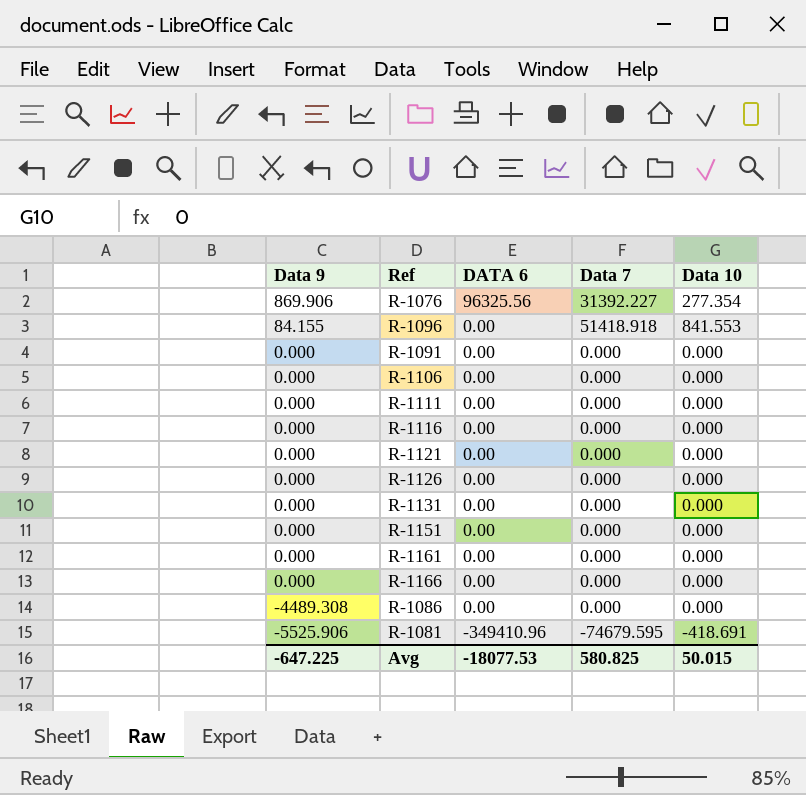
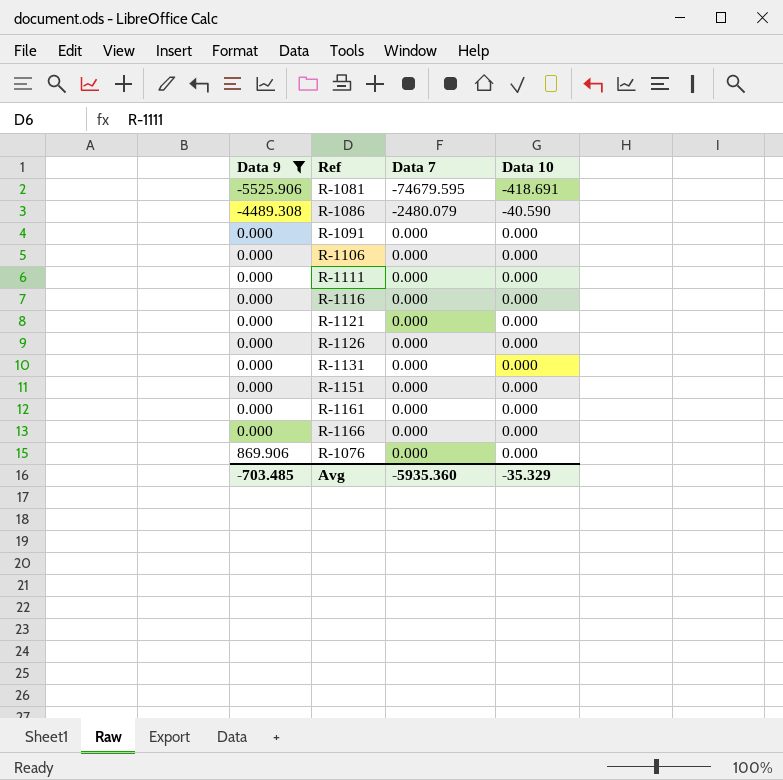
filter: none -> Data 9 != 84.155
row order: Data 9 descending -> Data 9 ascending
column DATA 6 | position: 3 -> none
R-1086 | Data 7: 0.000 -> -2480.079
R-1086 | Data 10: 0.000 -> -40.590
R-1076 | Data 7: 31392.227 -> 0.000
R-1076 | Data 10: 277.354 -> 0.000
Avg | Data 9: -647.225 -> -703.485
Avg | Data 7: 580.825 -> -5935.360
Avg | Data 10: 50.015 -> -35.329

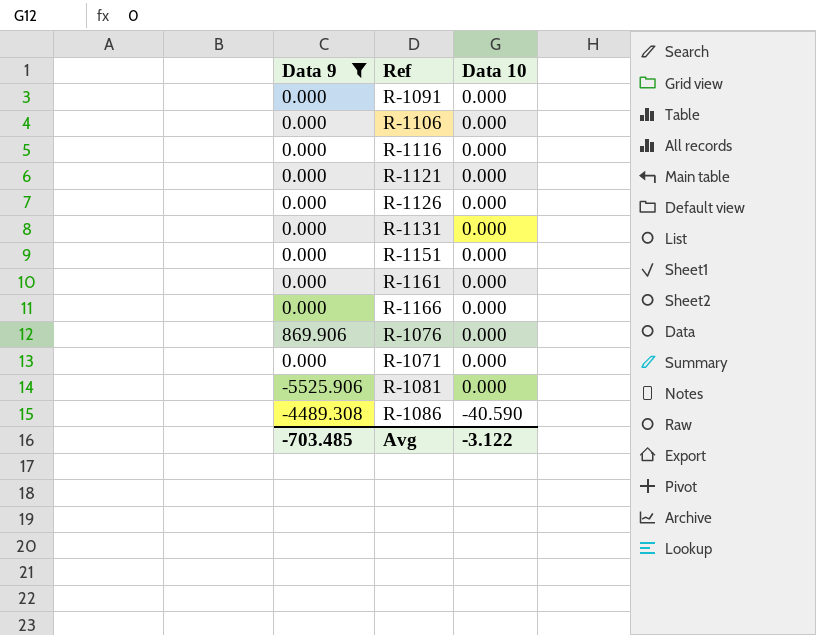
row order: Data 9 ascending -> Data 10 descending
column Data 7 | position: 3 -> none
row R-1111: 0.000 | 0.000 | 0.000 -> none
row R-1071: none -> 0.000 | 0.000
R-1081 | Data 10: -418.691 -> 0.000
Avg | Data 10: -35.329 -> -3.122

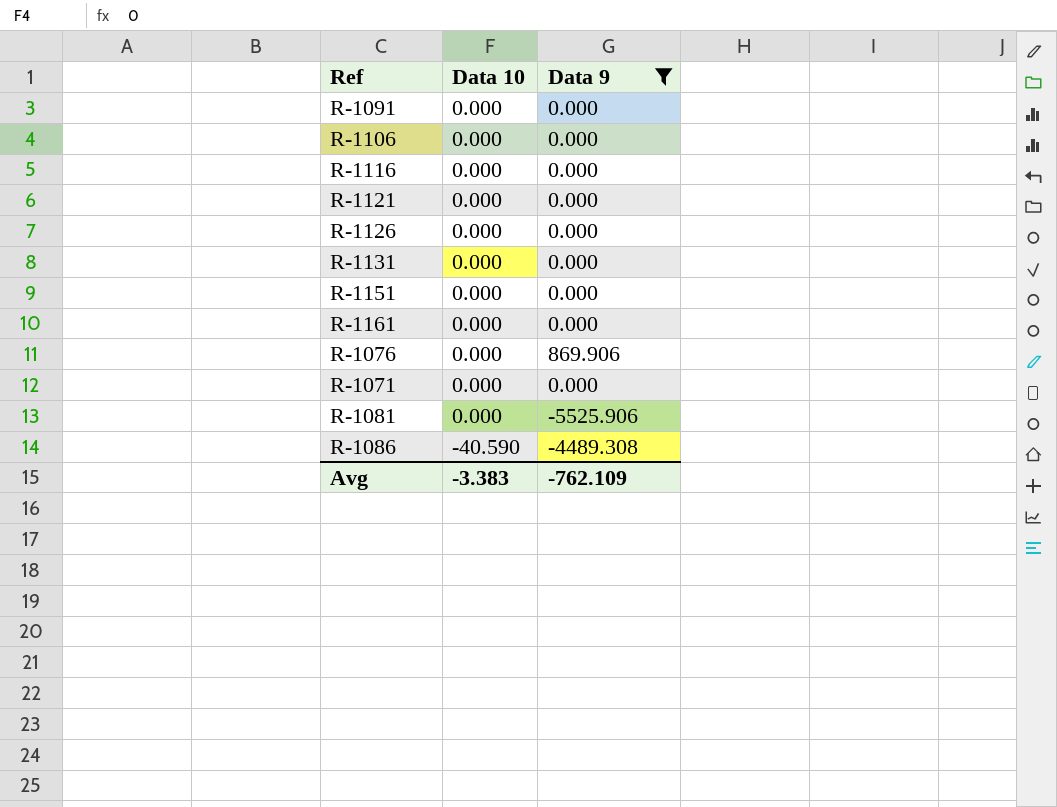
column Data 9 | position: 1 -> 3
row R-1166: 0.000 | 0.000 -> none
Avg | Data 10: -3.122 -> -3.383
Avg | Data 9: -703.485 -> -762.109

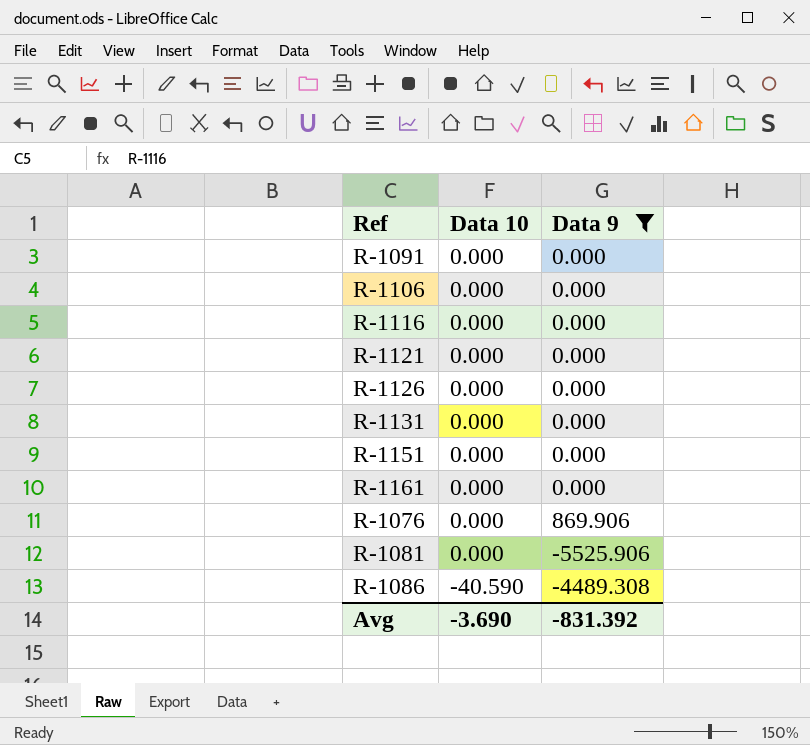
row R-1071: 0.000 | 0.000 -> none
Avg | Data 10: -3.383 -> -3.690
Avg | Data 9: -762.109 -> -831.392

